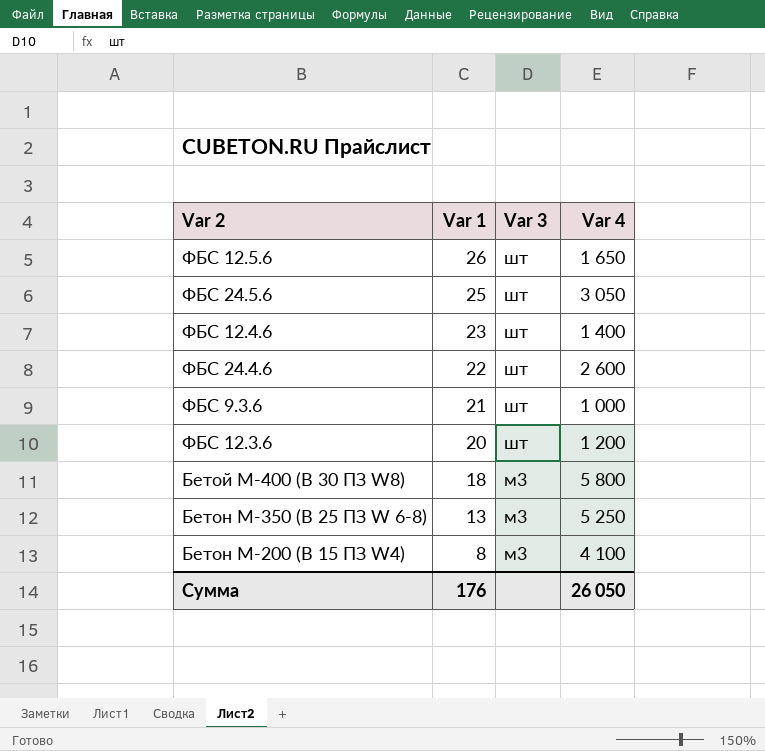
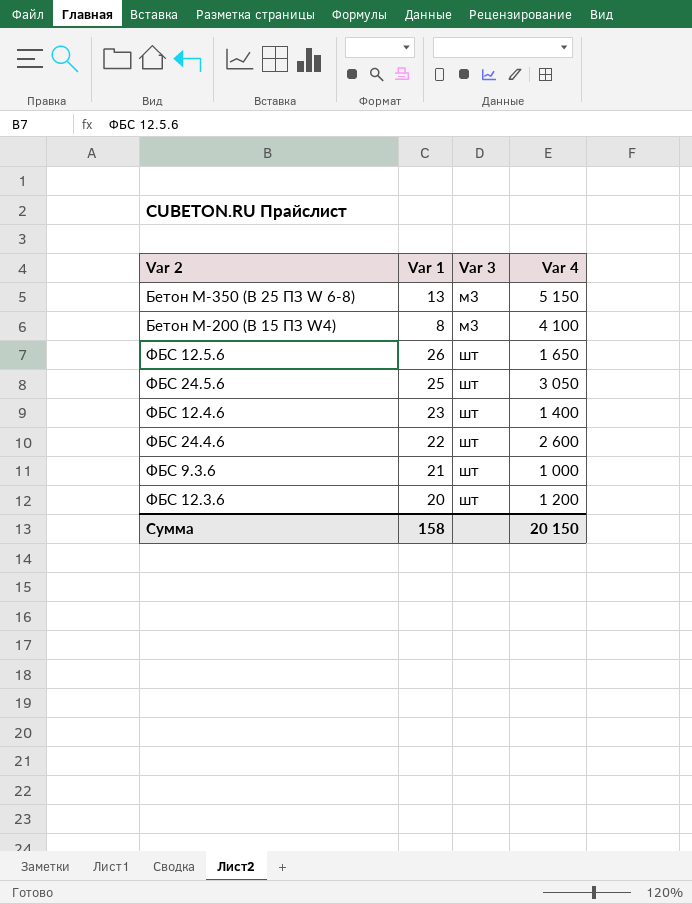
row order: Var 1 descending -> Var 3 ascending
row Бетой М-400 (В 30 ПЗ W8): 18 | м3 | 5 800 -> none
Бетон М-350 (В 25 ПЗ W 6-8) | Var 4: 5 250 -> 5 150
Сумма | Var 1: 176 -> 158
Сумма | Var 4: 26 050 -> 20 150

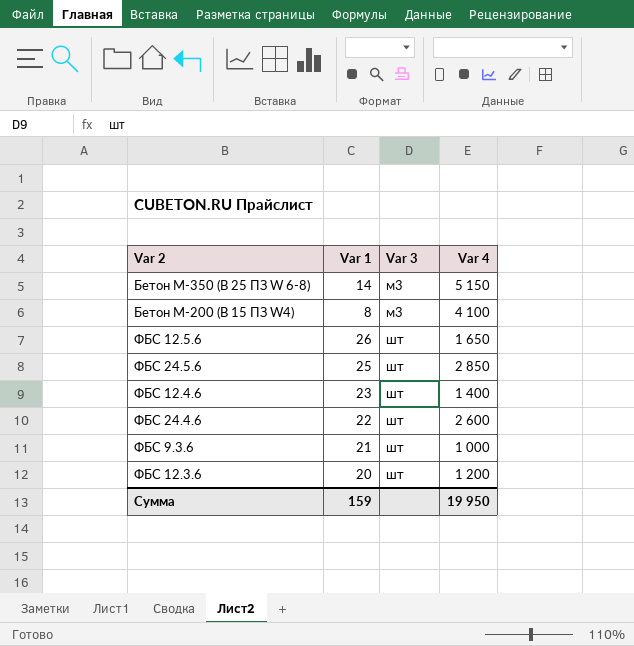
Бетон М-350 (В 25 ПЗ W 6-8) | Var 1: 13 -> 14
ФБС 24.5.6 | Var 4: 3 050 -> 2 850
Сумма | Var 1: 158 -> 159
Сумма | Var 4: 20 150 -> 19 950

